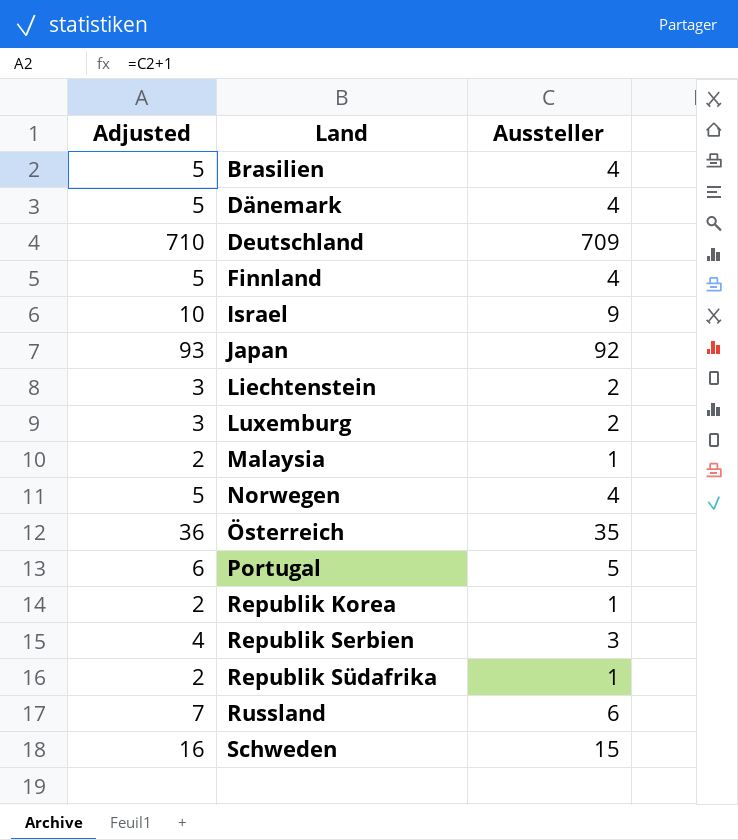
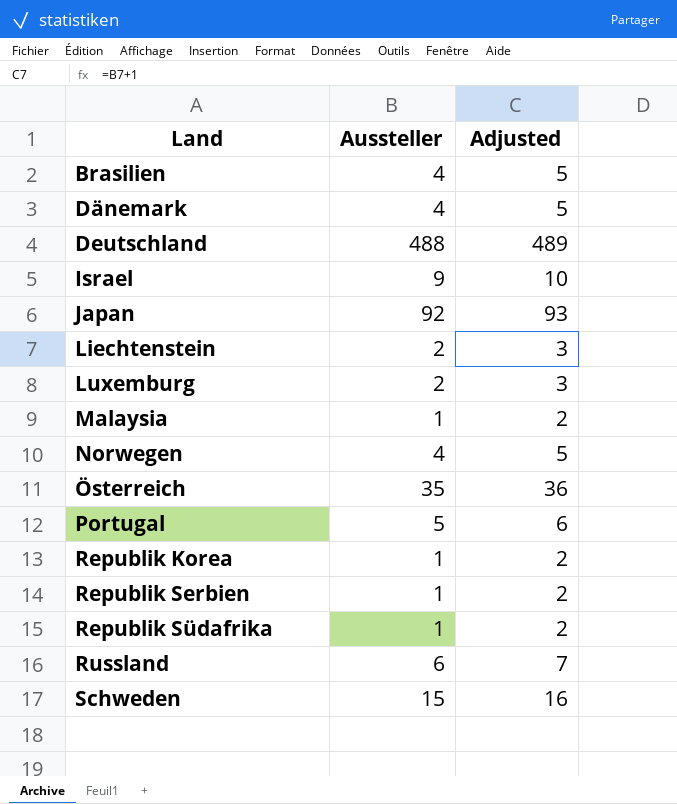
column Adjusted | position: 1 -> 3
row Finnland: 5 | 4 -> none
Deutschland | Aussteller: 709 -> 488
Deutschland | Adjusted: 710 -> 489
Republik Serbien | Aussteller: 3 -> 1
Republik Serbien | Adjusted: 4 -> 2

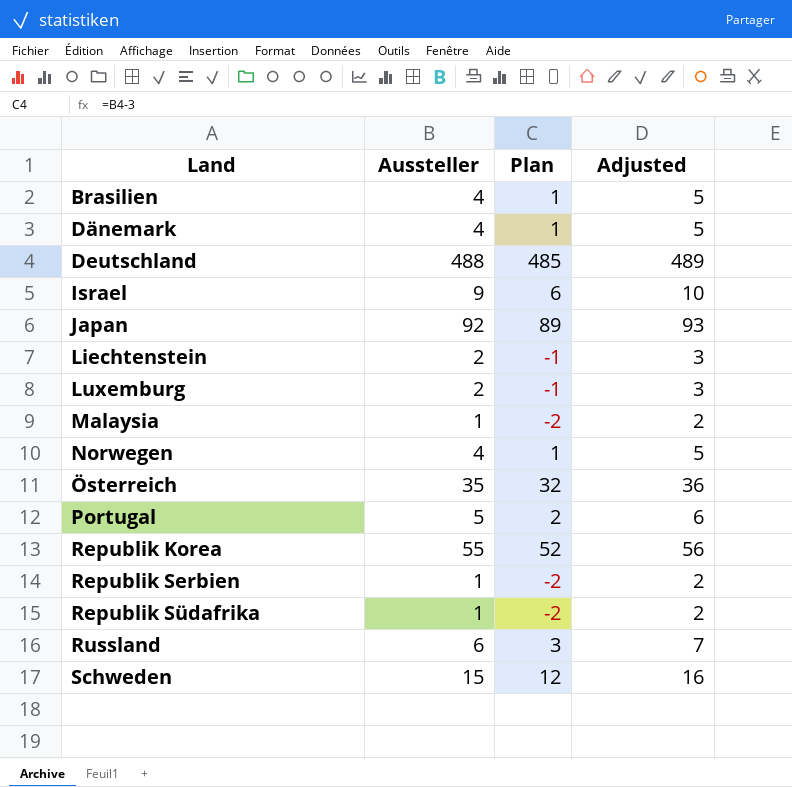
column Plan | formula: none -> [Aussteller] - 3
Republik Korea | Aussteller: 1 -> 55
Republik Korea | Adjusted: 2 -> 56

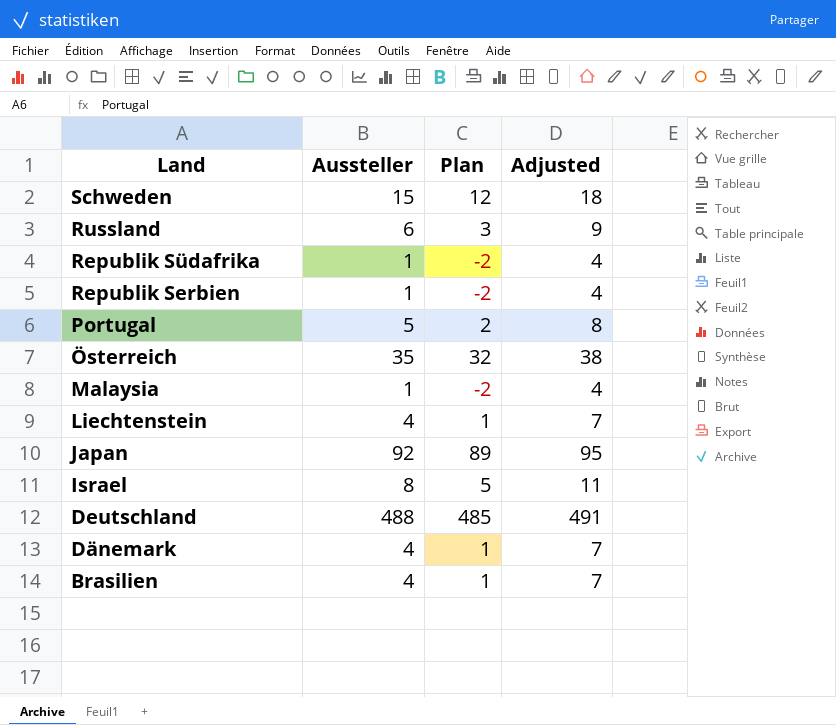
row order: Land ascending -> Land descending
column Adjusted | formula: [Aussteller] + 1 -> [Aussteller] + 3
row Luxemburg: 2 | -1 | 3 -> none
row Norwegen: 4 | 1 | 5 -> none
row Republik Korea: 55 | 52 | 56 -> none
Liechtenstein | Aussteller: 2 -> 4
Liechtenstein | Plan: -1 -> 1
Israel | Aussteller: 9 -> 8
Israel | Plan: 6 -> 5

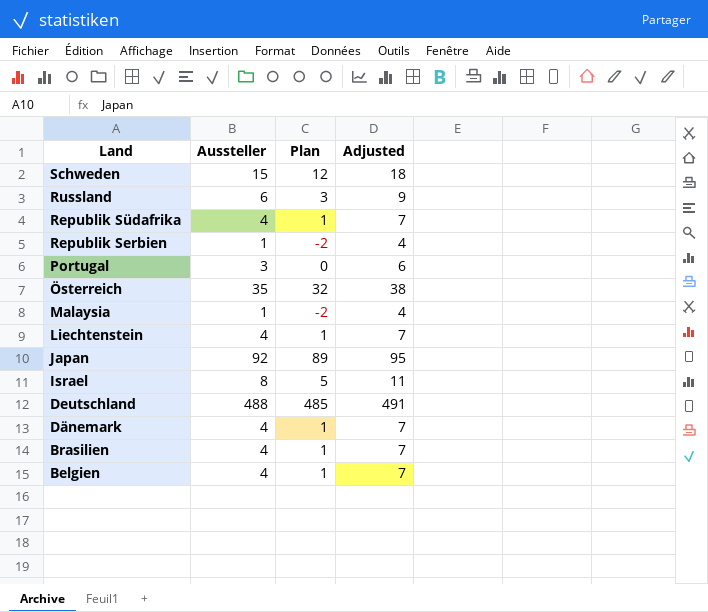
Republik Südafrika | Aussteller: 1 -> 4
Republik Südafrika | Plan: -2 -> 1
Republik Südafrika | Adjusted: 4 -> 7
Portugal | Aussteller: 5 -> 3
Portugal | Plan: 2 -> 0
Portugal | Adjusted: 8 -> 6
row Belgien: none -> 4 | 1 | 7

